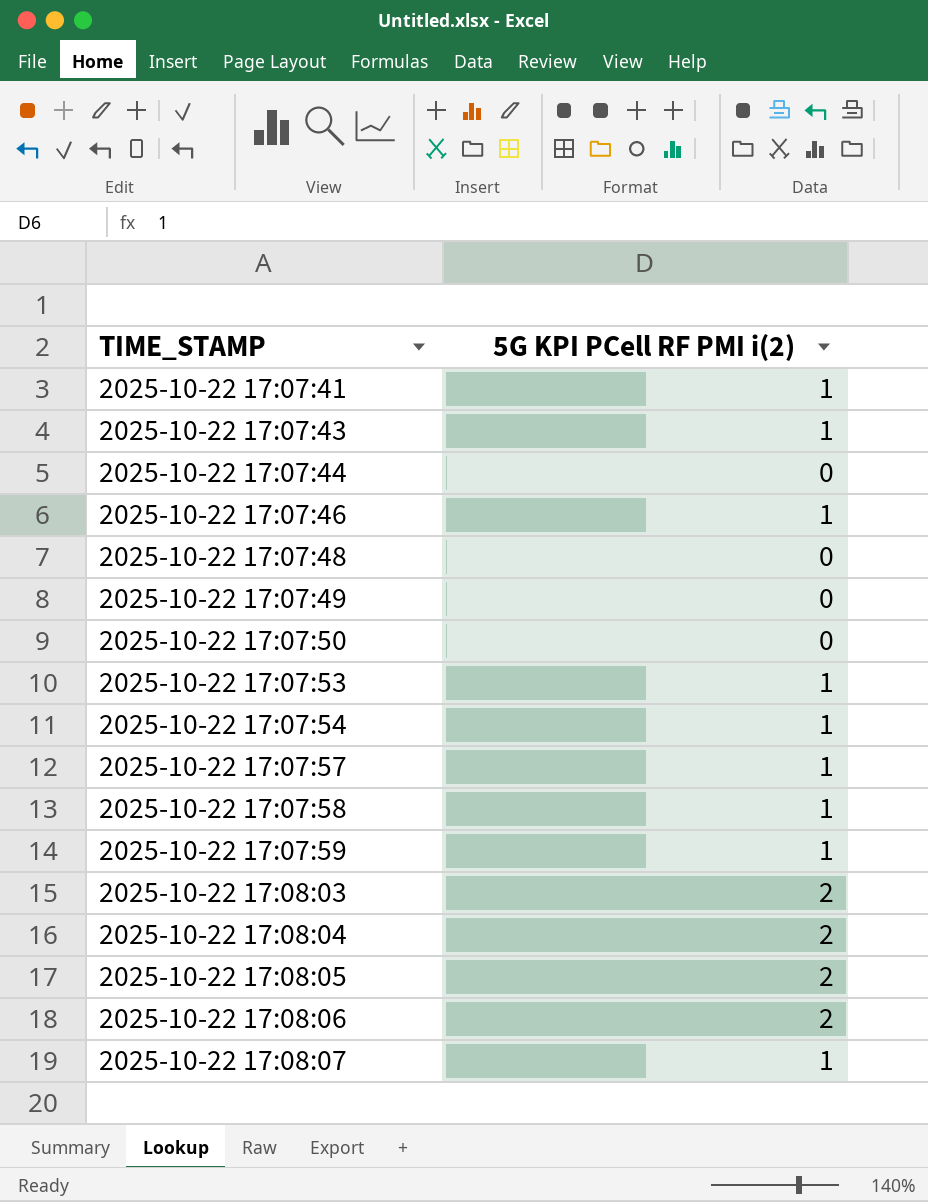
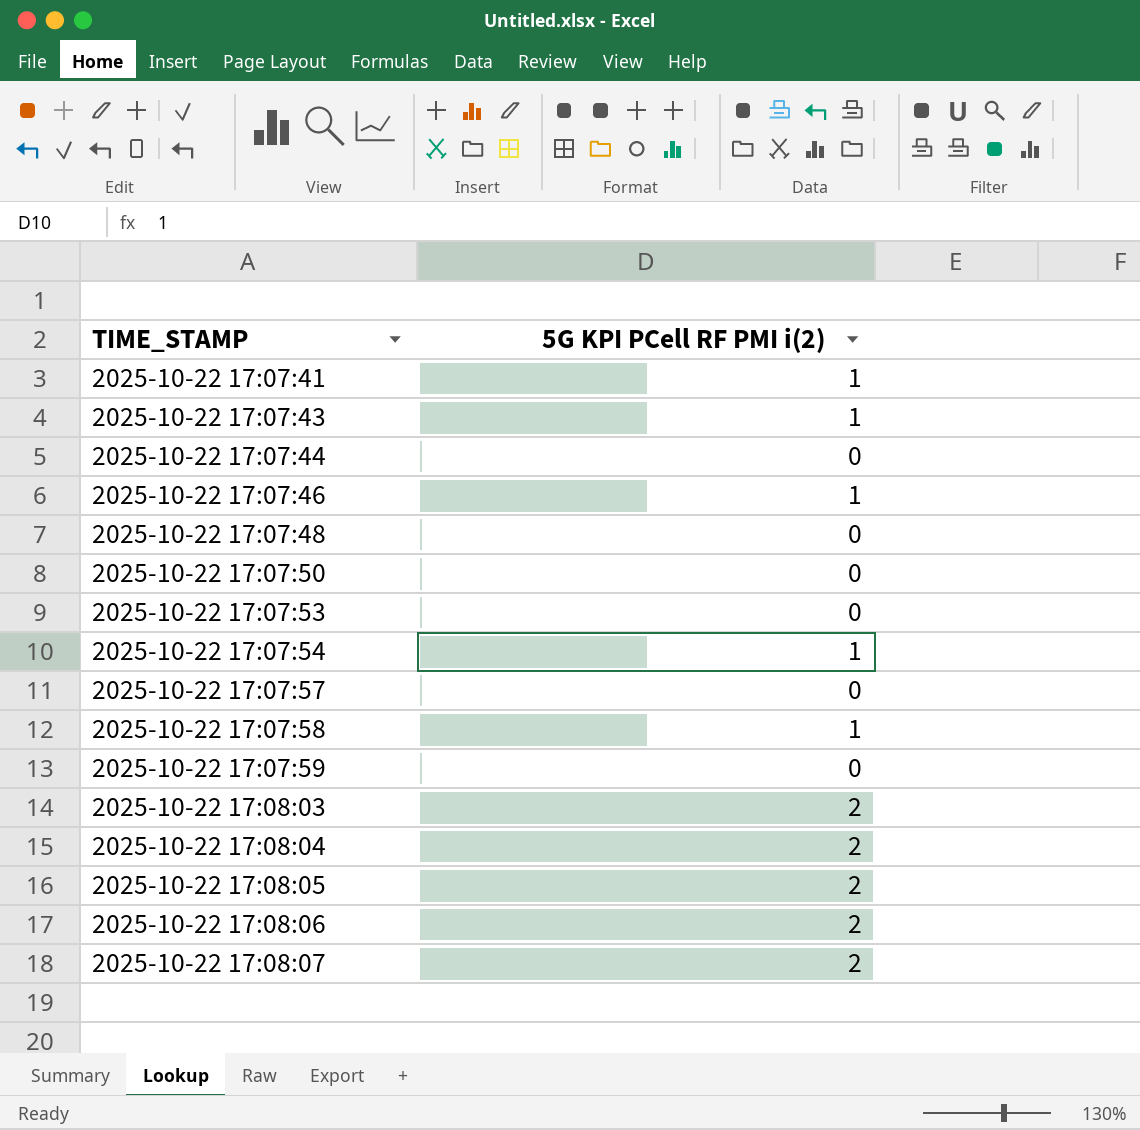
row 2025-10-22 17:07:49: 0 -> none
2025-10-22 17:07:53 | 5G KPI PCell RF PMI i(2): 1 -> 0
2025-10-22 17:07:57 | 5G KPI PCell RF PMI i(2): 1 -> 0
2025-10-22 17:07:59 | 5G KPI PCell RF PMI i(2): 1 -> 0
2025-10-22 17:08:07 | 5G KPI PCell RF PMI i(2): 1 -> 2

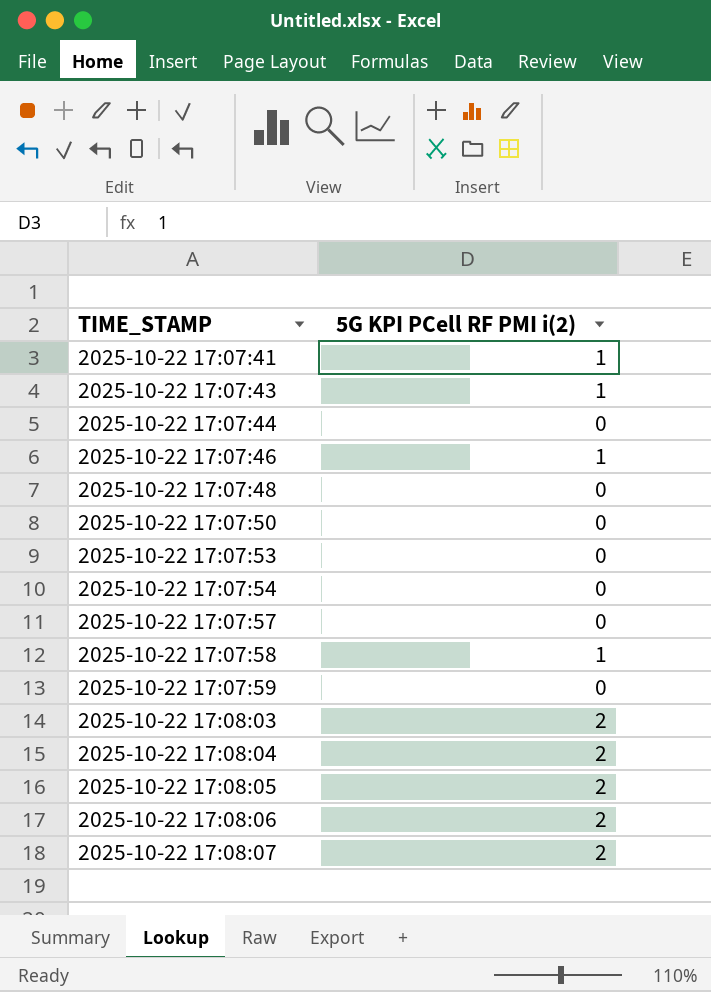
2025-10-22 17:07:54 | 5G KPI PCell RF PMI i(2): 1 -> 0

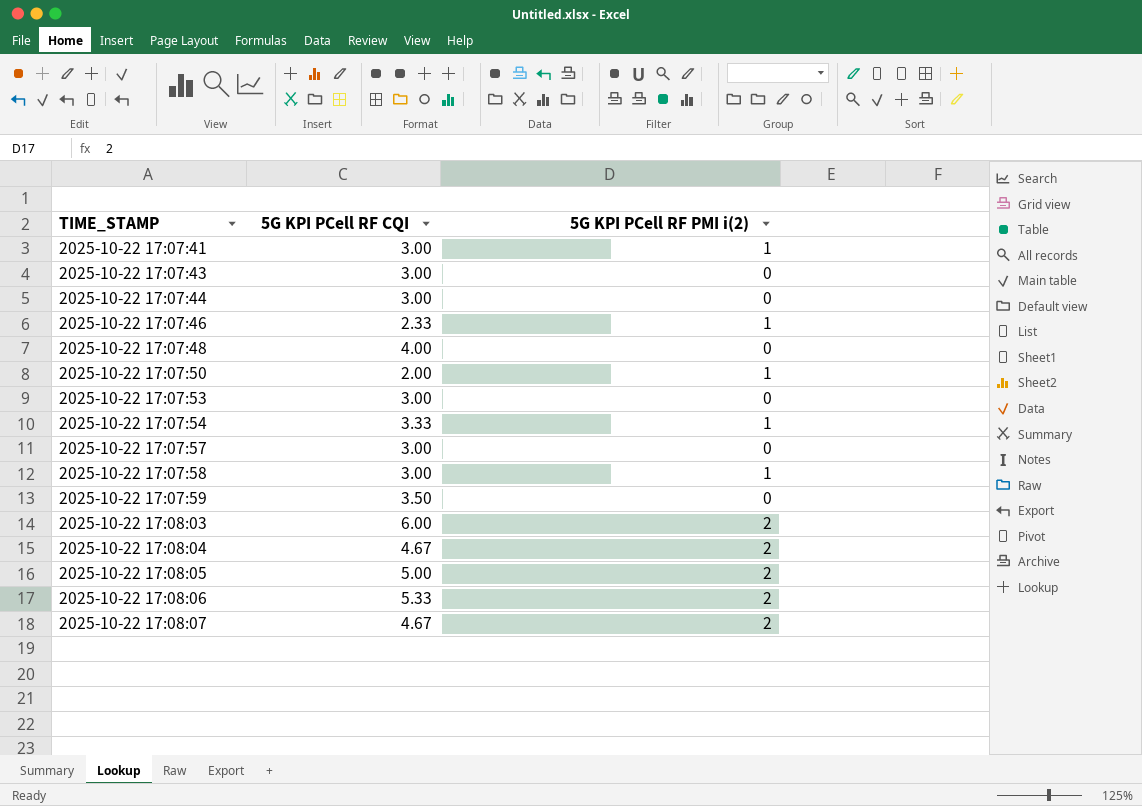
column 5G KPI PCell RF CQI | position: none -> 2
2025-10-22 17:07:43 | 5G KPI PCell RF PMI i(2): 1 -> 0
2025-10-22 17:07:50 | 5G KPI PCell RF PMI i(2): 0 -> 1
2025-10-22 17:07:54 | 5G KPI PCell RF PMI i(2): 0 -> 1

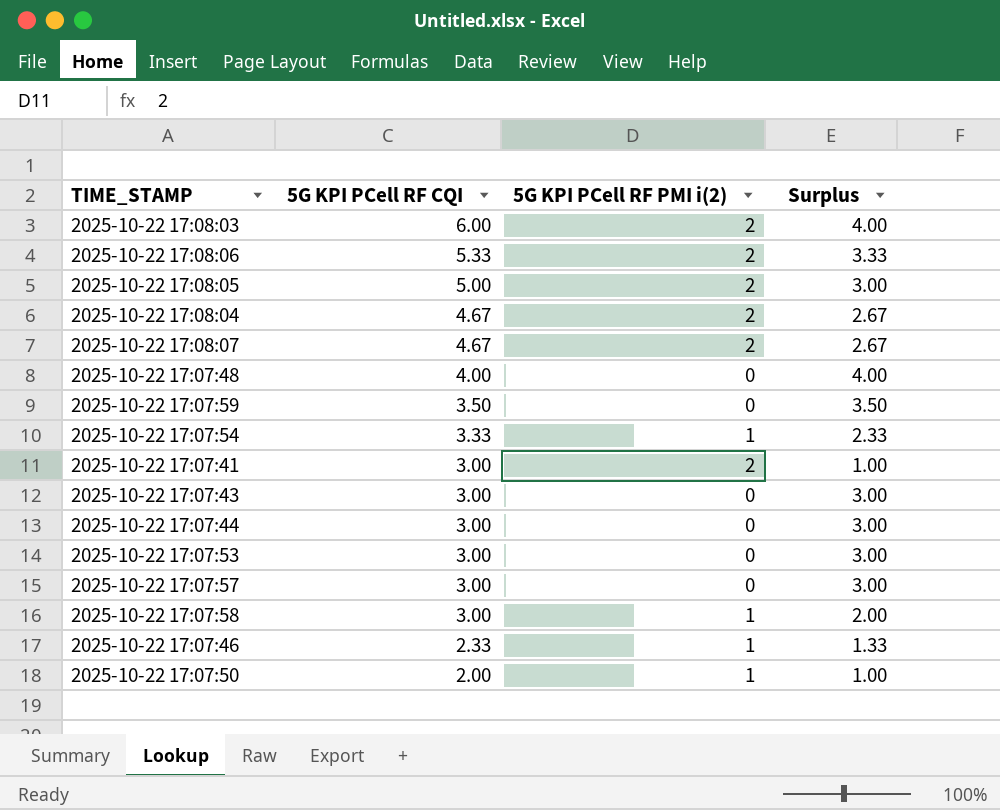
row order: TIME_STAMP ascending -> 5G KPI PCell RF CQI descending
column Surplus | formula: none -> [5G KPI PCell RF CQI] - [5G KPI PCell RF PMI i(2)]
2025-10-22 17:07:41 | 5G KPI PCell RF PMI i(2): 1 -> 2

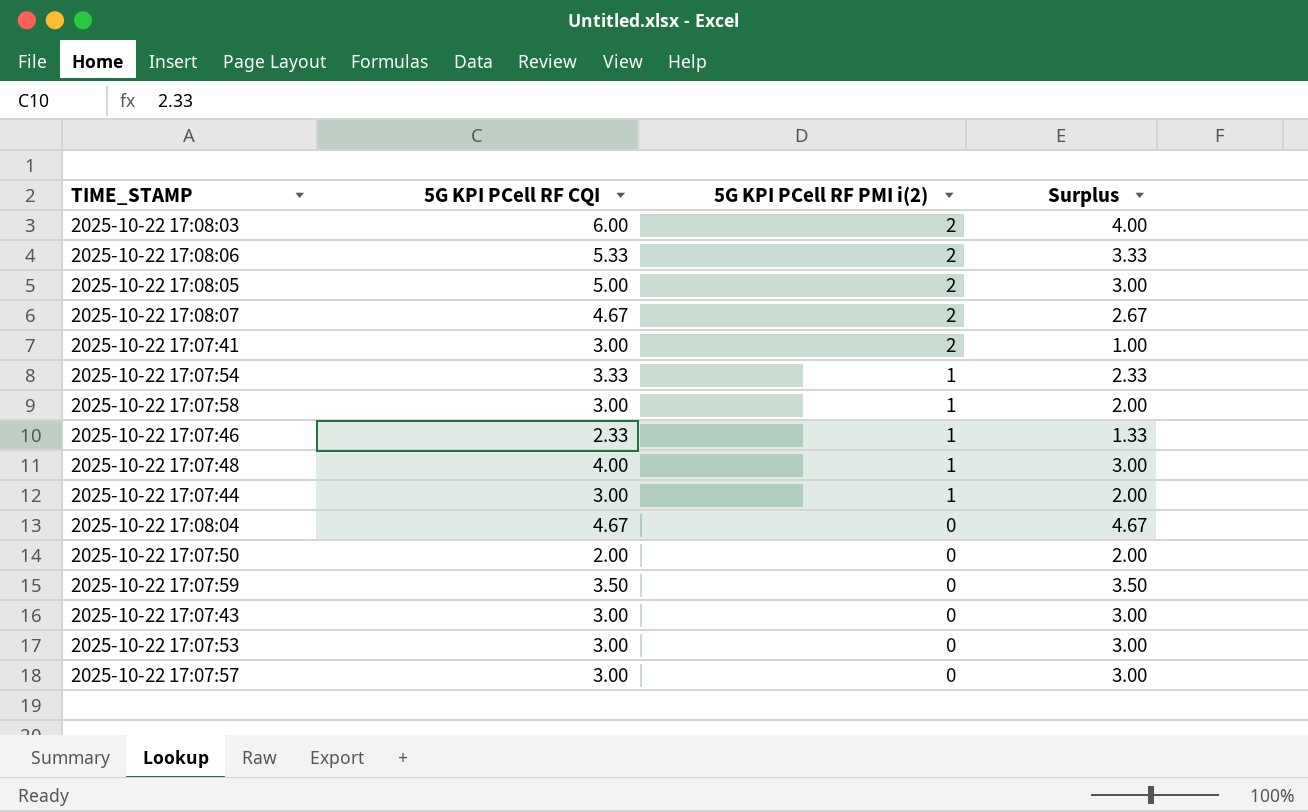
row order: 5G KPI PCell RF CQI descending -> 5G KPI PCell RF PMI i(2) descending
2025-10-22 17:07:48 | 5G KPI PCell RF PMI i(2): 0 -> 1
2025-10-22 17:07:48 | Surplus: 4.00 -> 3.00
2025-10-22 17:07:44 | 5G KPI PCell RF PMI i(2): 0 -> 1
2025-10-22 17:07:44 | Surplus: 3.00 -> 2.00
2025-10-22 17:08:04 | 5G KPI PCell RF PMI i(2): 2 -> 0
2025-10-22 17:08:04 | Surplus: 2.67 -> 4.67
2025-10-22 17:07:50 | 5G KPI PCell RF PMI i(2): 1 -> 0
2025-10-22 17:07:50 | Surplus: 1.00 -> 2.00

